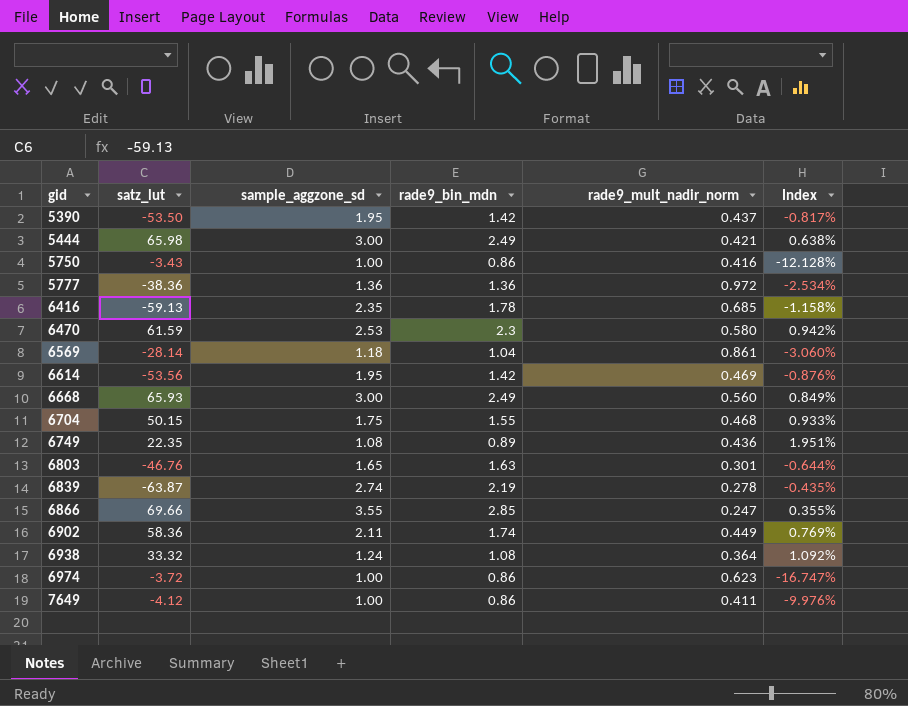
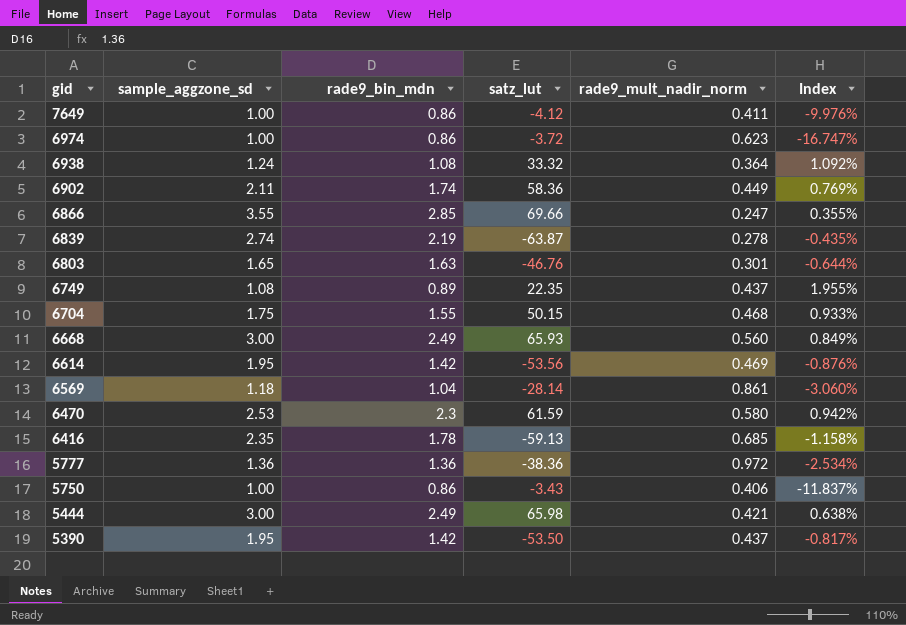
row order: gid ascending -> gid descending
column satz_lut | position: 2 -> 4
6749 | rade9_mult_nadir_norm: 0.436 -> 0.437
6749 | Index: 1.951% -> 1.955%
5750 | rade9_mult_nadir_norm: 0.416 -> 0.406
5750 | Index: -12.128% -> -11.837%

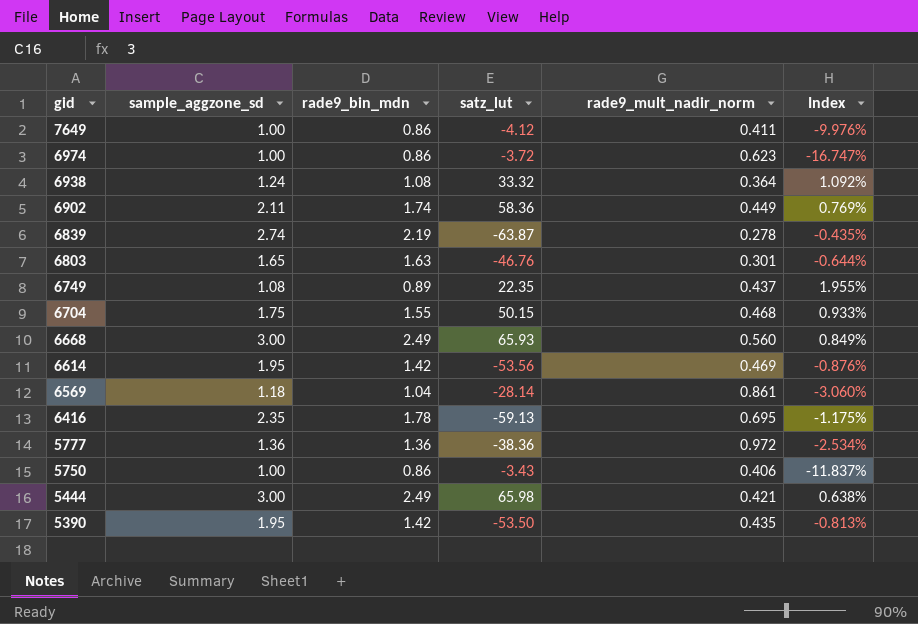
row 6866: 3.55 | 2.85 | 69.66 | 0.247 | 0.355% -> none
row 6470: 2.53 | 2.3 | 61.59 | 0.580 | 0.942% -> none
6416 | rade9_mult_nadir_norm: 0.685 -> 0.695
6416 | Index: -1.158% -> -1.175%
5390 | rade9_mult_nadir_norm: 0.437 -> 0.435
5390 | Index: -0.817% -> -0.813%

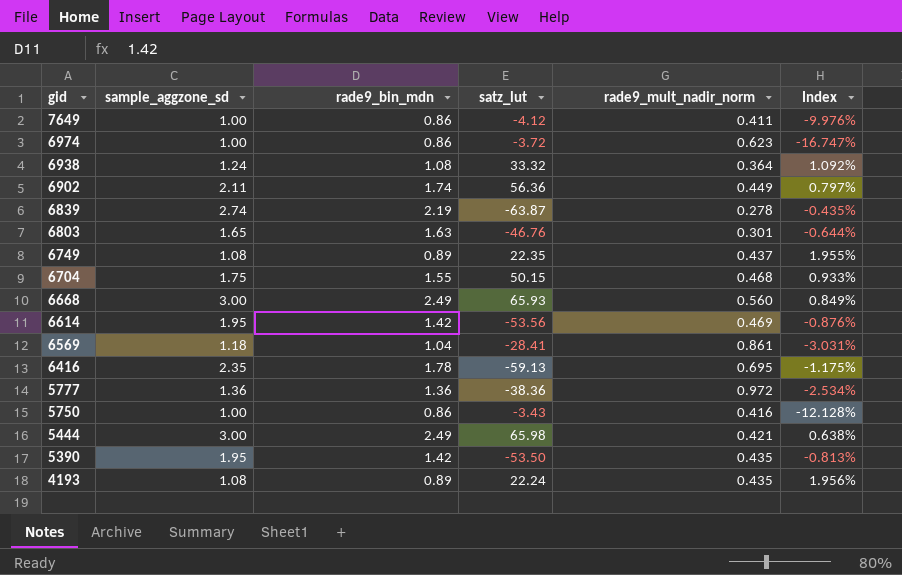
6902 | satz_lut: 58.36 -> 56.36
6902 | Index: 0.769% -> 0.797%
6569 | satz_lut: -28.14 -> -28.41
6569 | Index: -3.060% -> -3.031%
5750 | rade9_mult_nadir_norm: 0.406 -> 0.416
5750 | Index: -11.837% -> -12.128%
row 4193: none -> 1.08 | 0.89 | 22.24 | 0.435 | 1.956%

